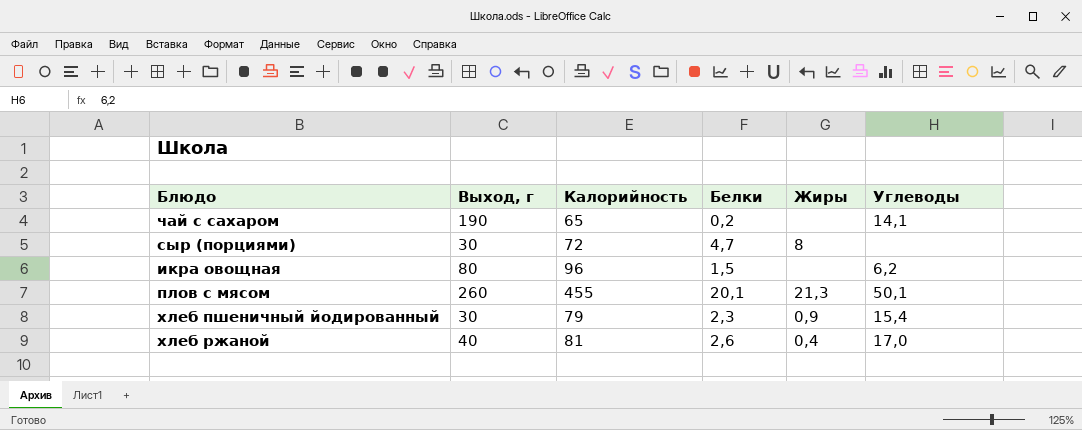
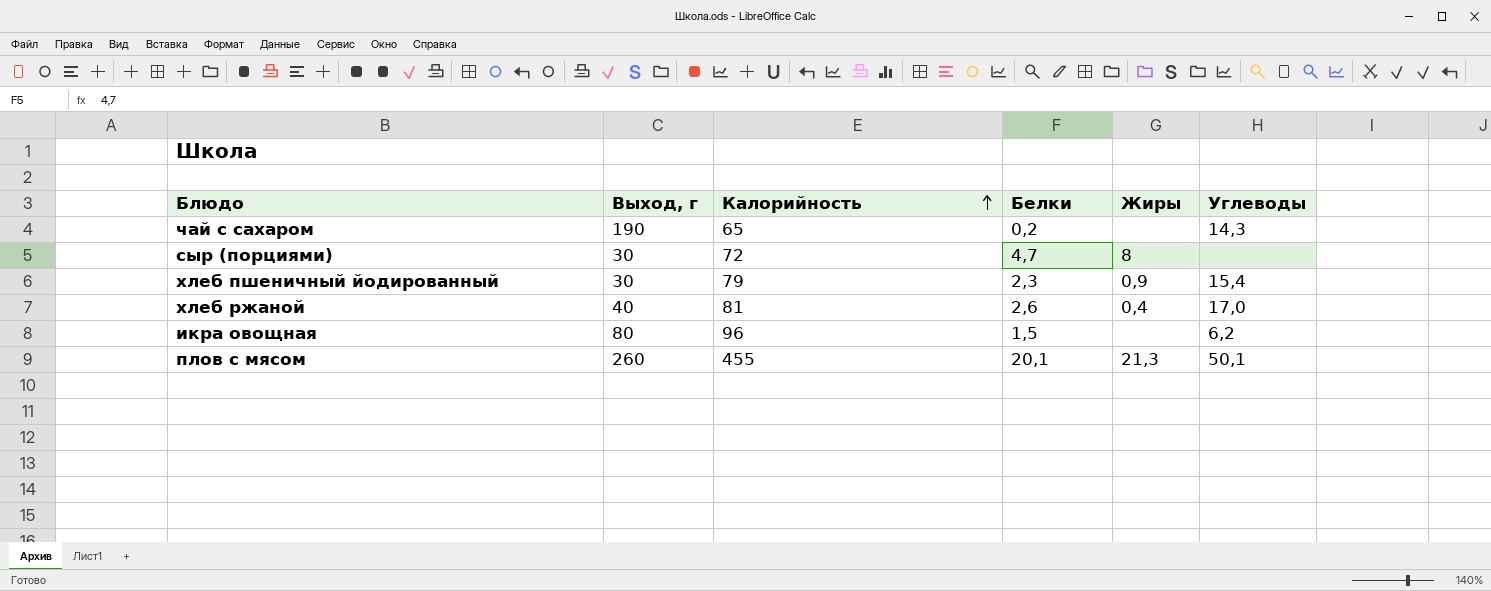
row order: none -> Калорийность ascending
чай с сахаром | Углеводы: 14,1 -> 14,3

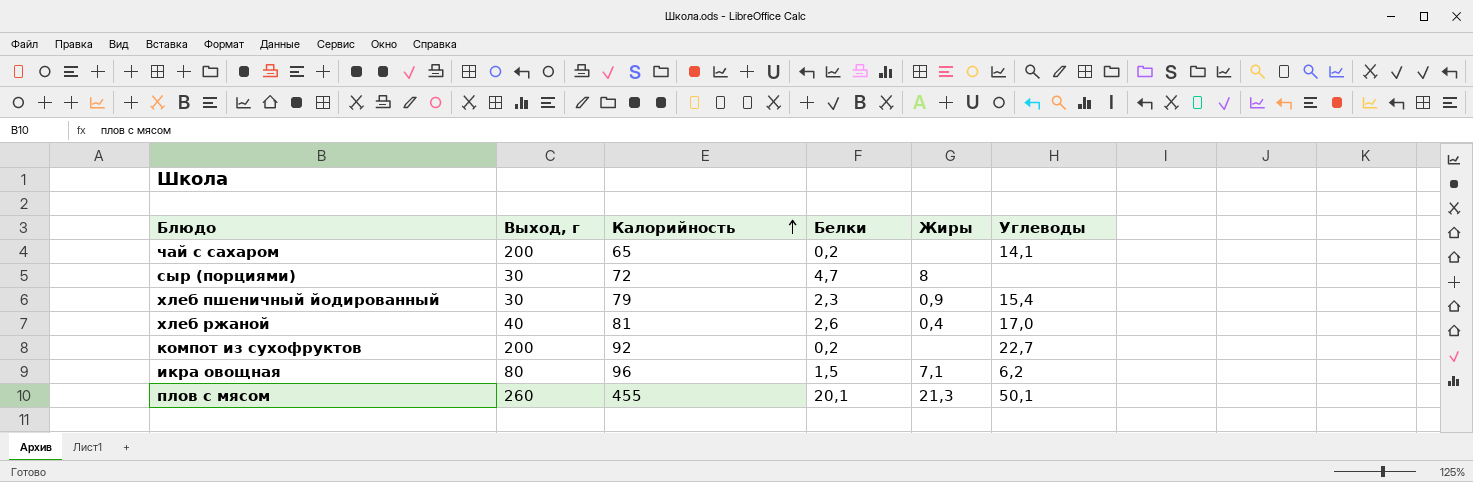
чай с сахаром | Выход, г: 190 -> 200
чай с сахаром | Углеводы: 14,3 -> 14,1
row компот из сухофруктов: none -> 200 | 92 | 0,2 | none | 22,7
икра овощная | Жиры: none -> 7,1

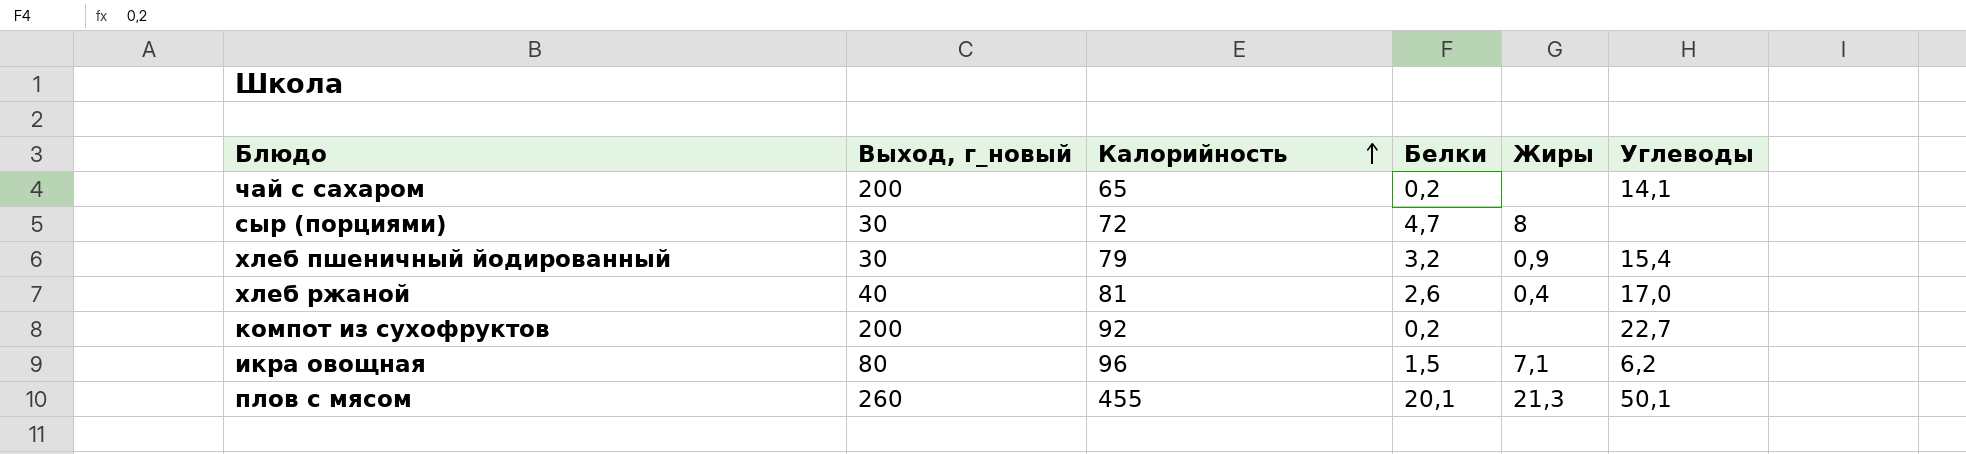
column name: Выход, г -> Выход, г_новый
хлеб пшеничный йодированный | Белки: 2,3 -> 3,2

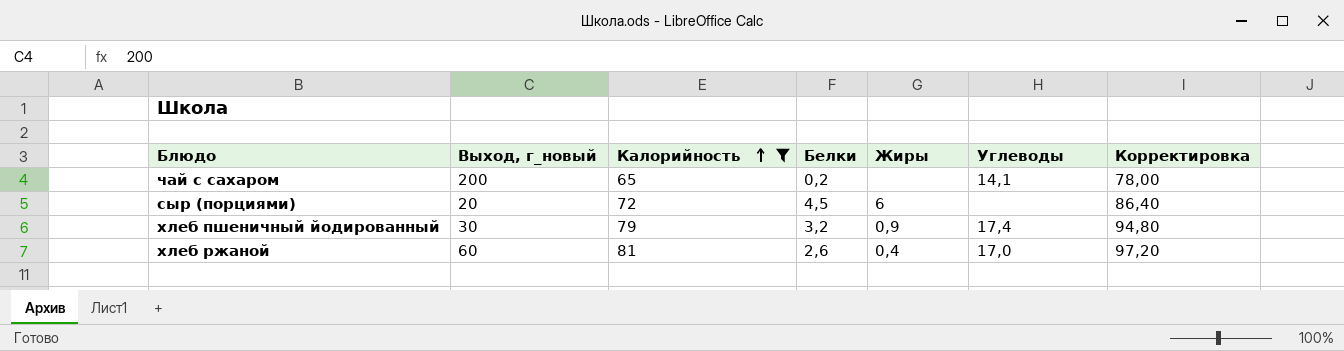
filter: none -> Калорийность <= 81
column Корректировка | formula: none -> [Калорийность] * 1,2
сыр (порциями) | Выход, г_новый: 30 -> 20
сыр (порциями) | Белки: 4,7 -> 4,5
сыр (порциями) | Жиры: 8 -> 6
хлеб пшеничный йодированный | Углеводы: 15,4 -> 17,4
хлеб ржаной | Выход, г_новый: 40 -> 60

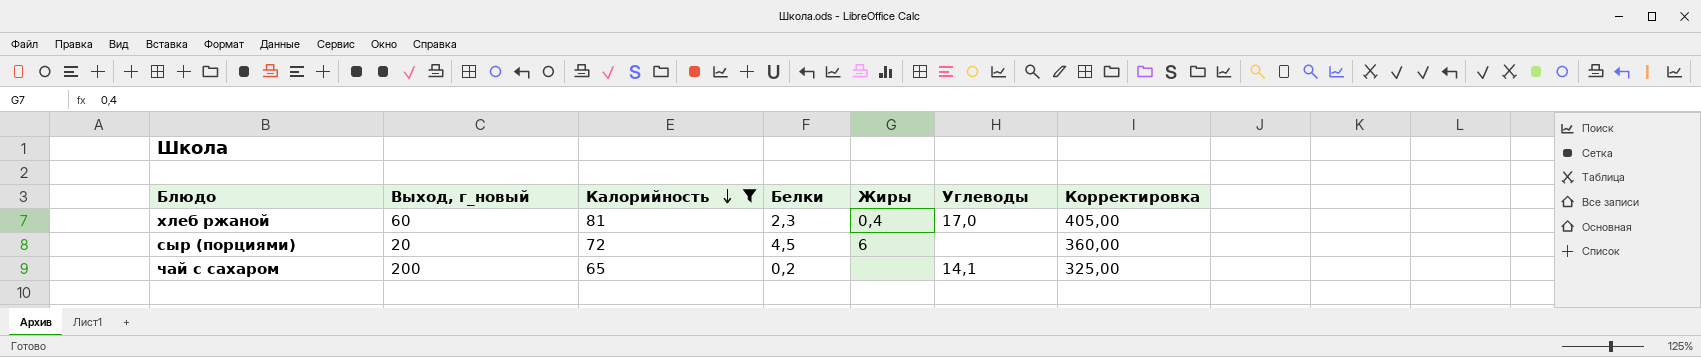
row order: Калорийность ascending -> Калорийность descending
column Корректировка | formula: [Калорийность] * 1,2 -> [Калорийность] * 5
row хлеб пшеничный йодированный: 30 | 79 | 3,2 | 0,9 | 17,4 | 94,80 -> none
хлеб ржаной | Белки: 2,6 -> 2,3

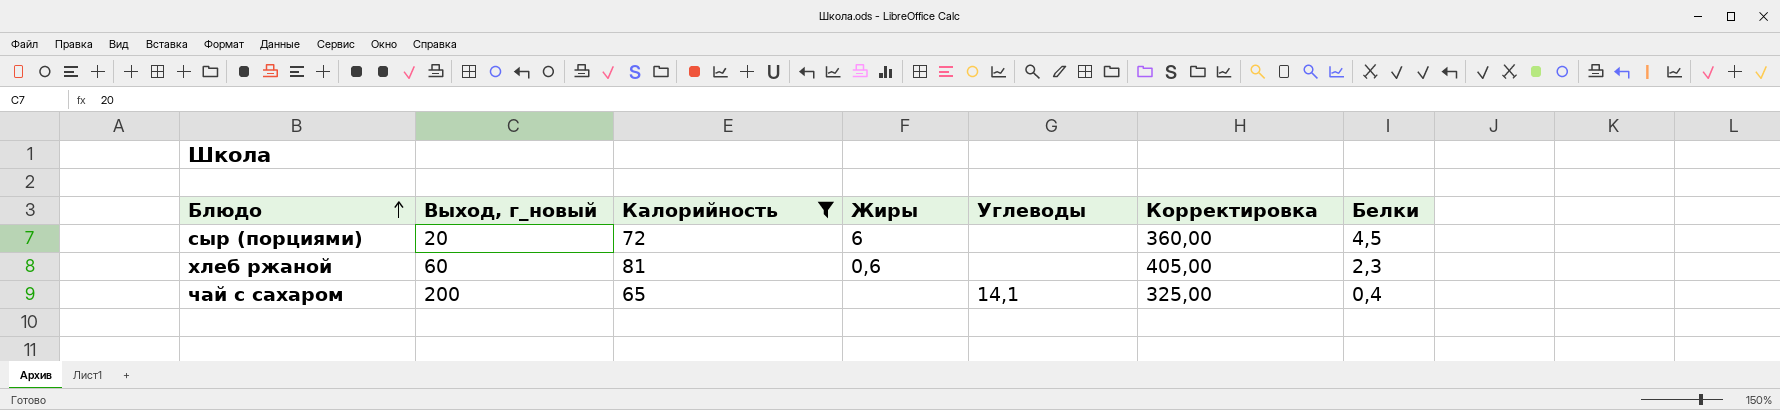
row order: Калорийность descending -> Блюдо ascending
column Белки | position: 4 -> 7
хлеб ржаной | Жиры: 0,4 -> 0,6
хлеб ржаной | Углеводы: 17,0 -> none
чай с сахаром | Белки: 0,2 -> 0,4

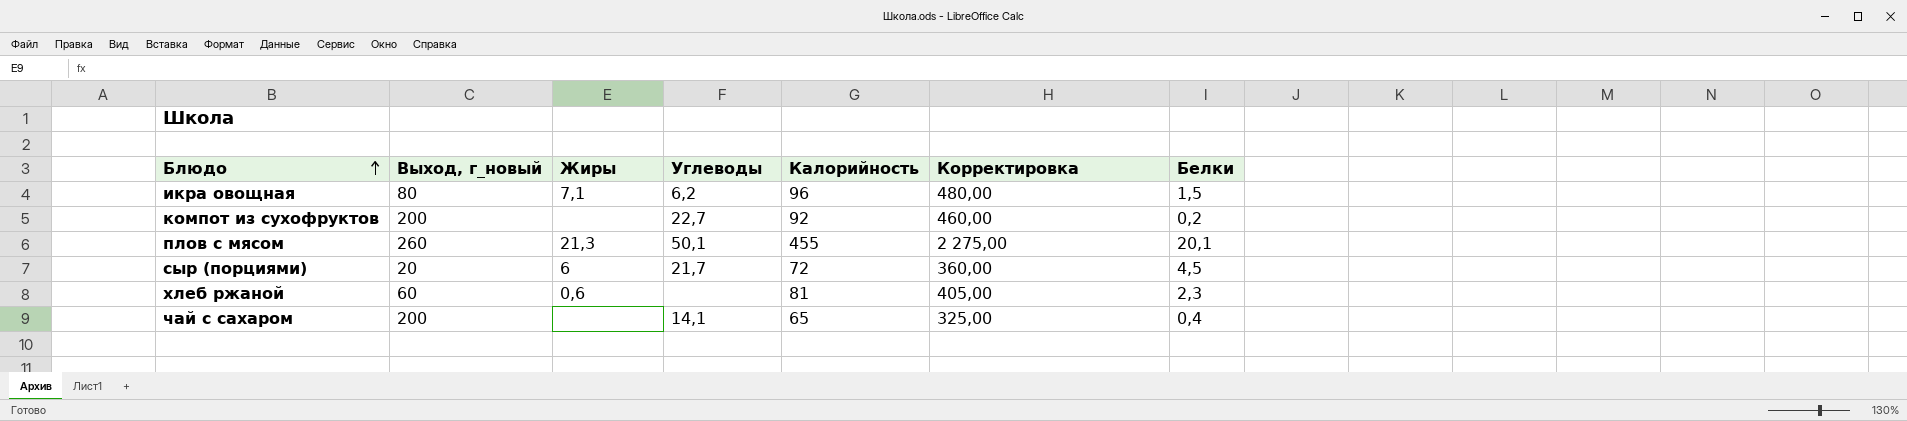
filter: Калорийность <= 81 -> none
column Калорийность | position: 3 -> 5
сыр (порциями) | Углеводы: none -> 21,7

